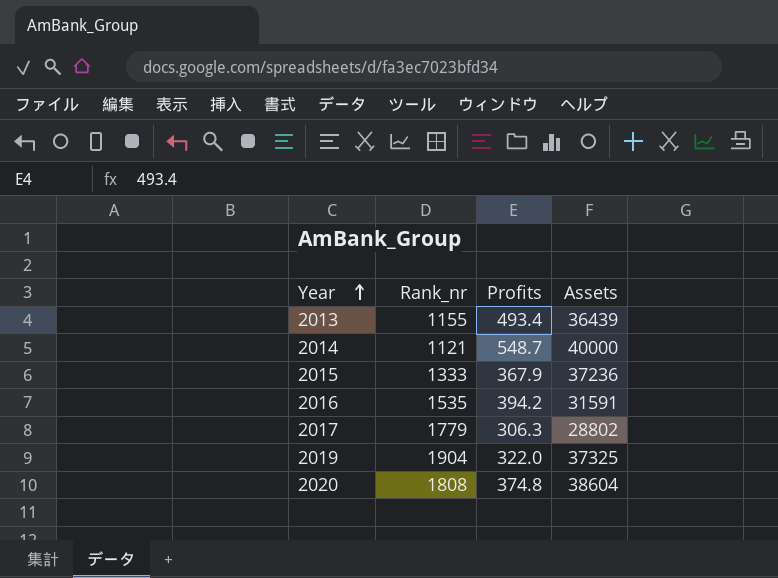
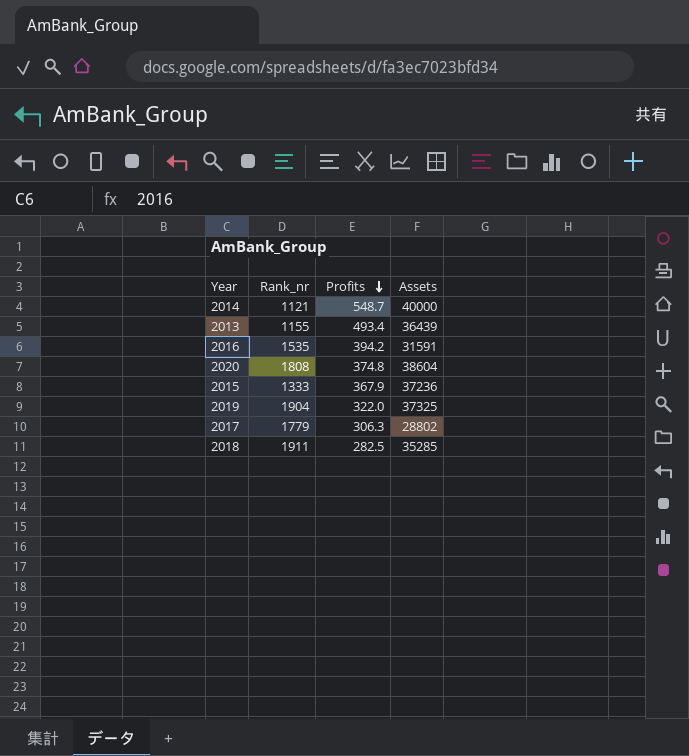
row order: Year ascending -> Profits descending
row 2018: none -> 1911 | 282.5 | 35285

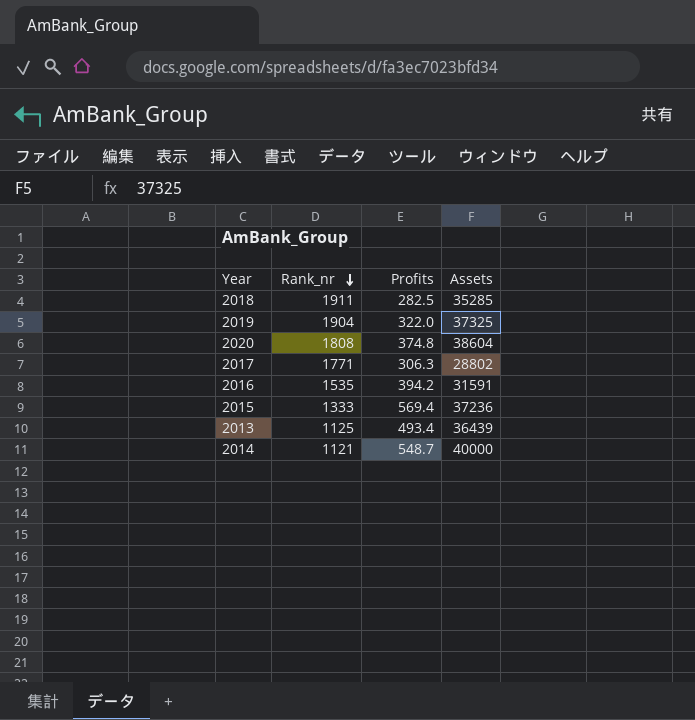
row order: Profits descending -> Rank_nr descending
2017 | Rank_nr: 1779 -> 1771
2015 | Profits: 367.9 -> 569.4
2013 | Rank_nr: 1155 -> 1125

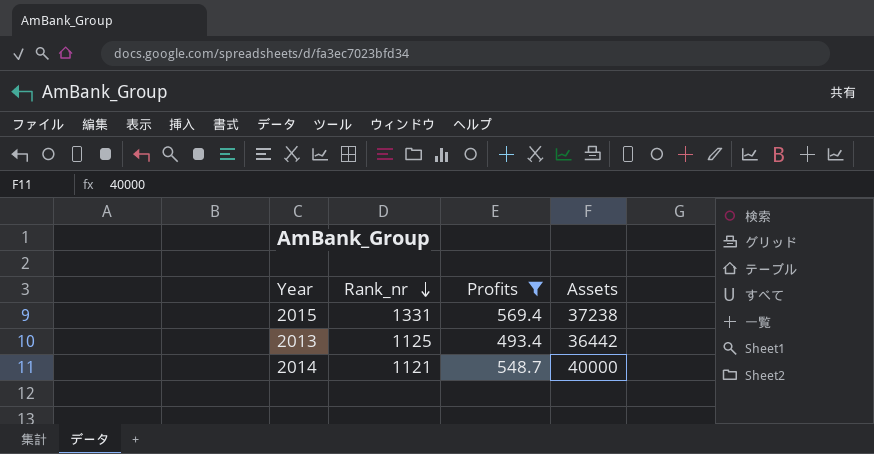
filter: none -> Profits >= 493.4
2015 | Rank_nr: 1333 -> 1331
2015 | Assets: 37236 -> 37238
2013 | Assets: 36439 -> 36442

